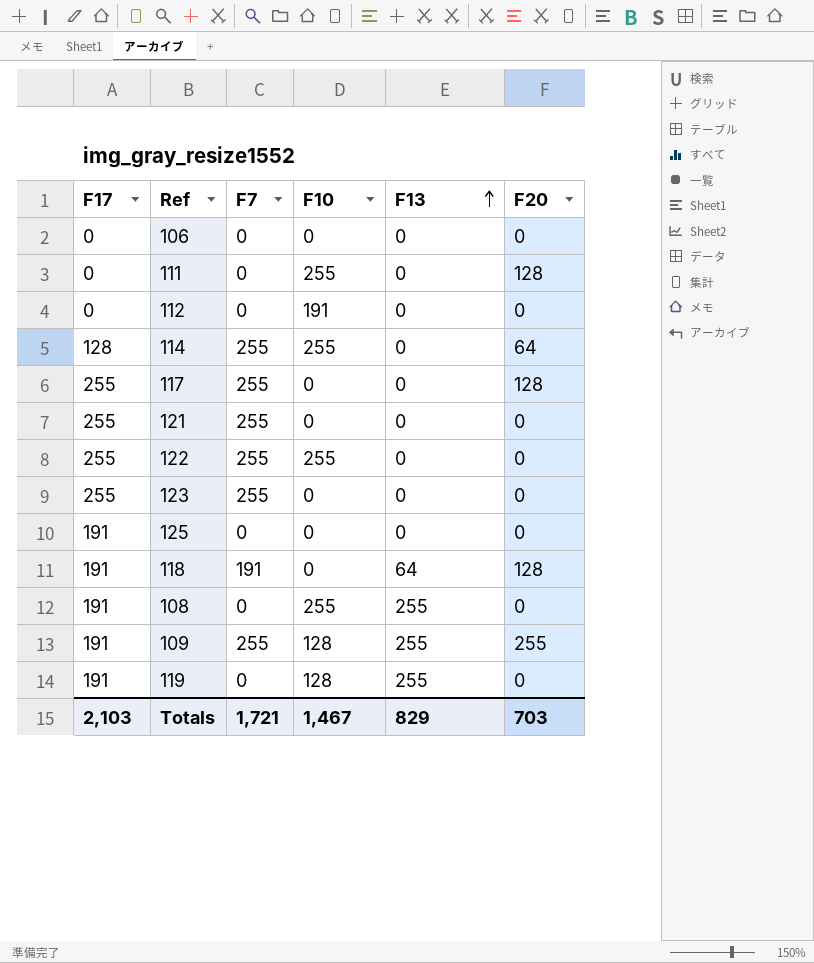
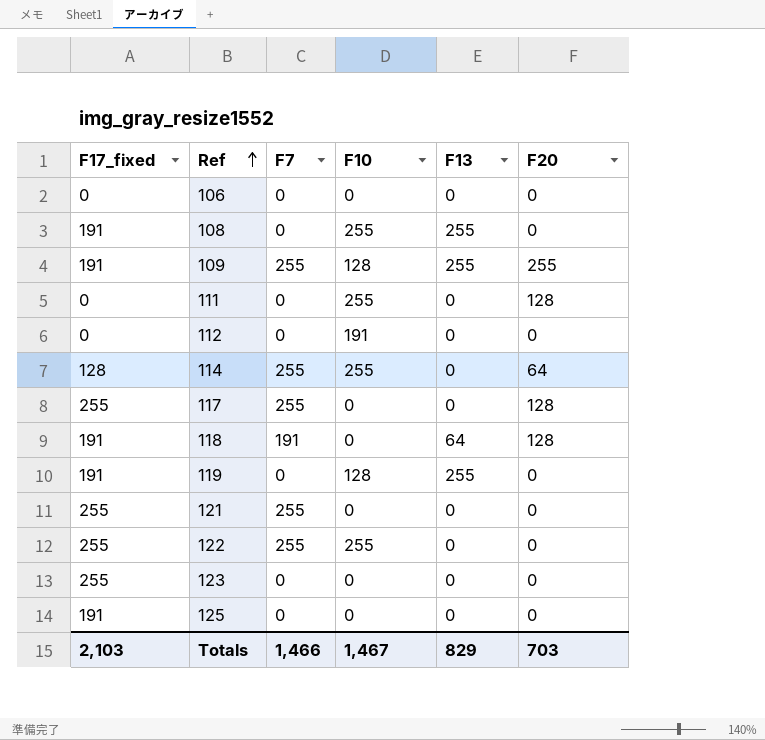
row order: F13 ascending -> Ref ascending
column name: F17 -> F17_fixed
123 | F7: 255 -> 0
Totals | F7: 1,721 -> 1,466

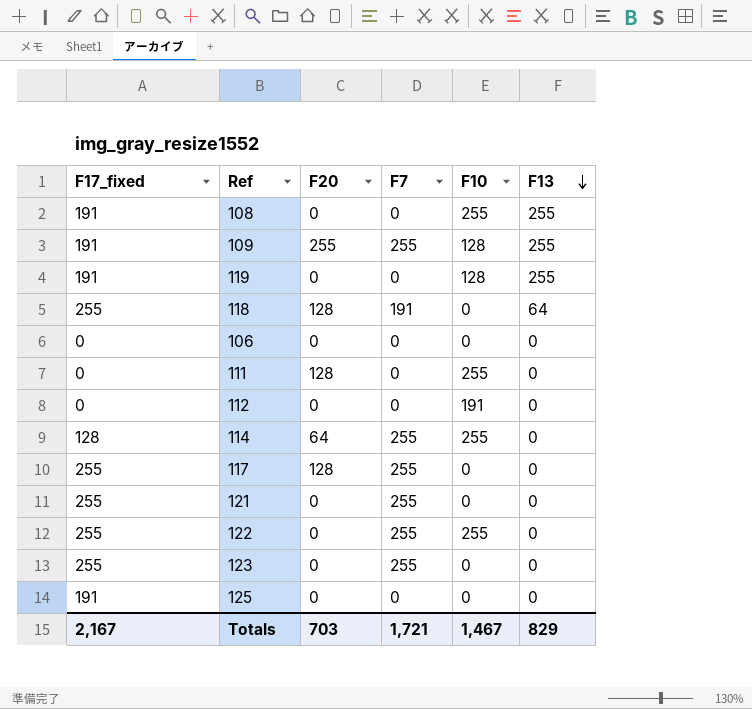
row order: Ref ascending -> F13 descending
column F20 | position: 6 -> 3
118 | F17_fixed: 191 -> 255
123 | F7: 0 -> 255
Totals | F17_fixed: 2,103 -> 2,167
Totals | F7: 1,466 -> 1,721

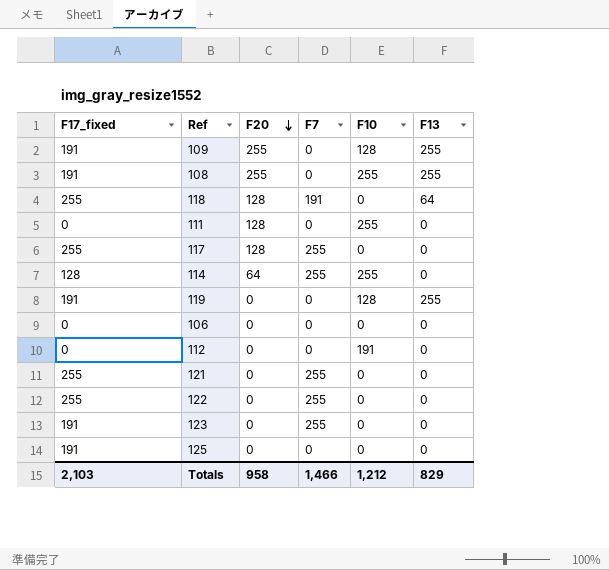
row order: F13 descending -> F20 descending
109 | F7: 255 -> 0
108 | F20: 0 -> 255
122 | F10: 255 -> 0
123 | F17_fixed: 255 -> 191
Totals | F17_fixed: 2,167 -> 2,103
Totals | F20: 703 -> 958
Totals | F7: 1,721 -> 1,466
Totals | F10: 1,467 -> 1,212

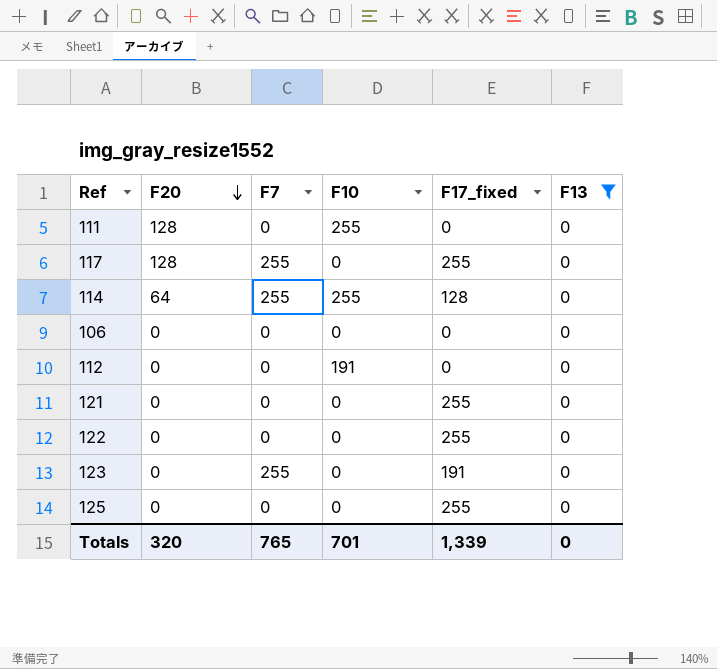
filter: none -> F13 = 0
column F17_fixed | position: 1 -> 5
121 | F7: 255 -> 0
122 | F7: 255 -> 0
125 | F17_fixed: 191 -> 255
Totals | F20: 958 -> 320
Totals | F7: 1,466 -> 765
Totals | F10: 1,212 -> 701
Totals | F17_fixed: 2,103 -> 1,339
Totals | F13: 829 -> 0

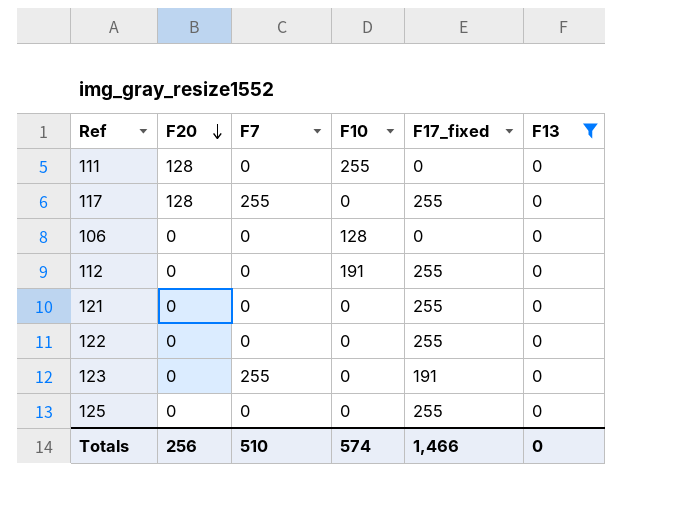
row 114: 64 | 255 | 255 | 128 | 0 -> none
106 | F10: 0 -> 128
112 | F17_fixed: 0 -> 255
Totals | F20: 320 -> 256
Totals | F7: 765 -> 510
Totals | F10: 701 -> 574
Totals | F17_fixed: 1,339 -> 1,466

